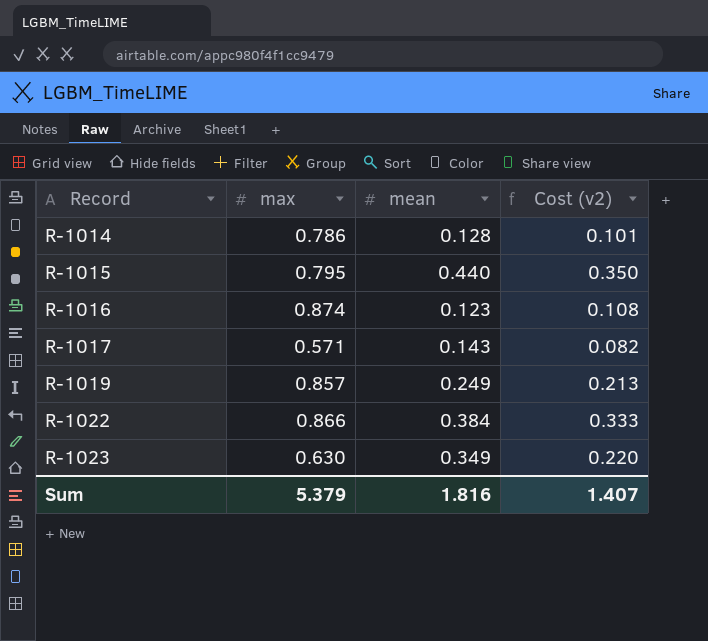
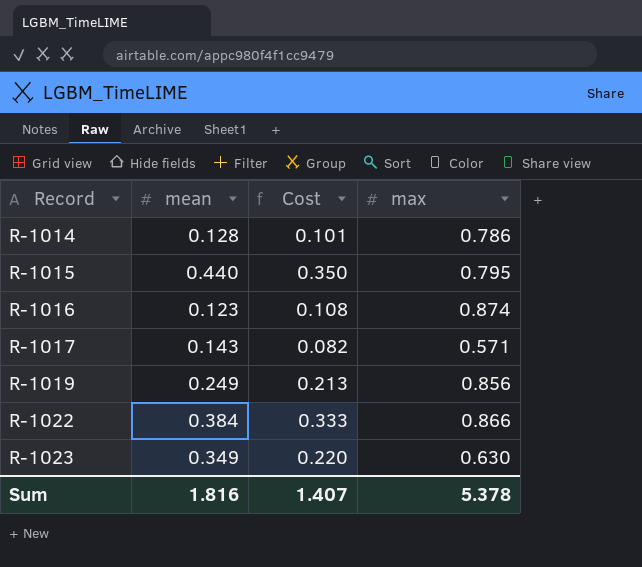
column name: Cost (v2) -> Cost
column max | position: 2 -> 4
R-1019 | max: 0.857 -> 0.856
Sum | max: 5.379 -> 5.378

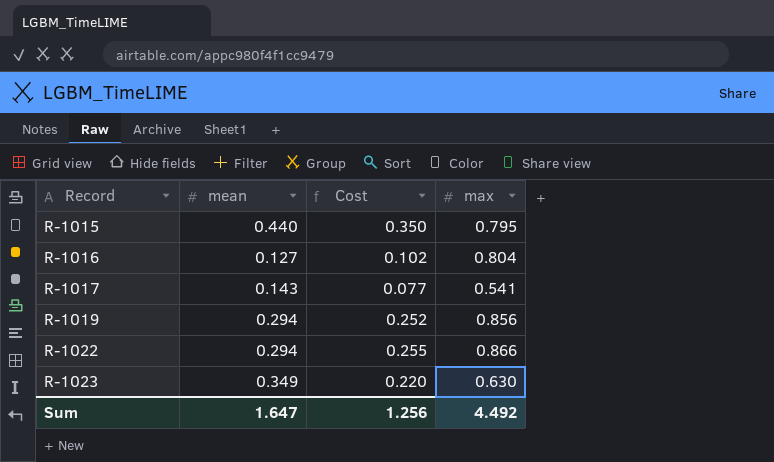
row R-1014: 0.128 | 0.101 | 0.786 -> none
R-1016 | mean: 0.123 -> 0.127
R-1016 | Cost: 0.108 -> 0.102
R-1016 | max: 0.874 -> 0.804
R-1017 | Cost: 0.082 -> 0.077
R-1017 | max: 0.571 -> 0.541
R-1019 | mean: 0.249 -> 0.294
R-1019 | Cost: 0.213 -> 0.252
R-1022 | mean: 0.384 -> 0.294
R-1022 | Cost: 0.333 -> 0.255
Sum | mean: 1.816 -> 1.647
Sum | Cost: 1.407 -> 1.256
Sum | max: 5.378 -> 4.492

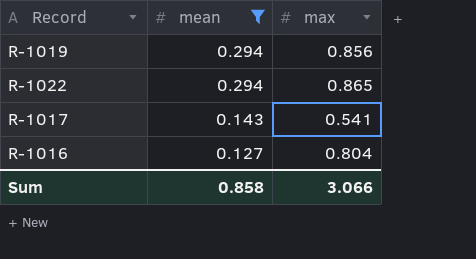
filter: none -> mean <= 0.294
row order: Record ascending -> mean descending
column Cost | formula: [mean] * [max] -> none
R-1022 | max: 0.866 -> 0.865
Sum | mean: 1.647 -> 0.858
Sum | max: 4.492 -> 3.066

